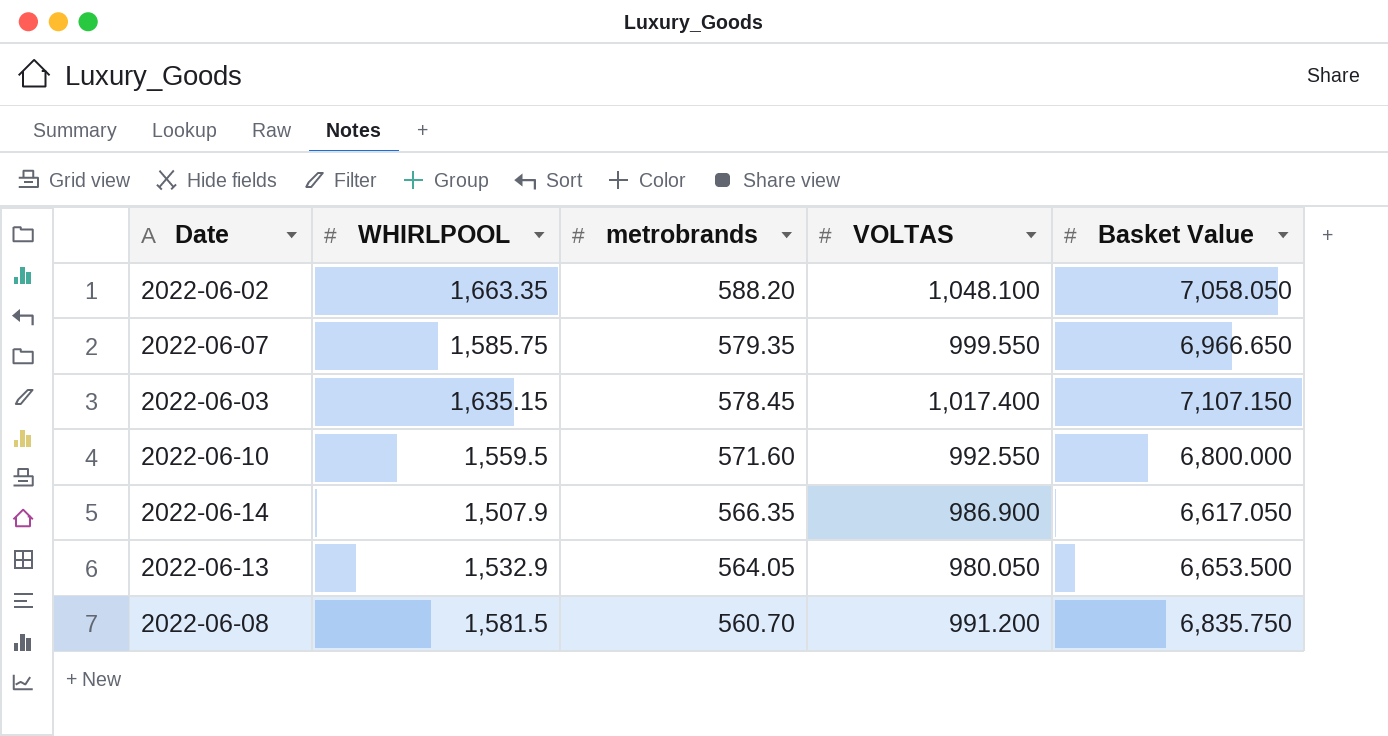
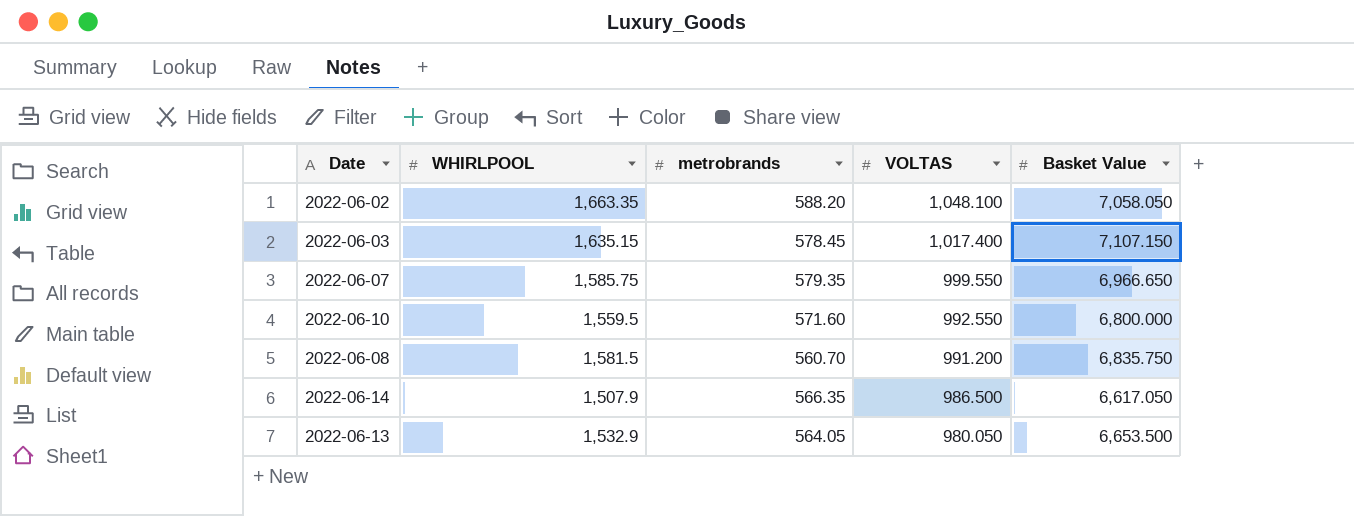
row order: metrobrands descending -> VOLTAS descending
2022-06-14 | VOLTAS: 986.900 -> 986.500

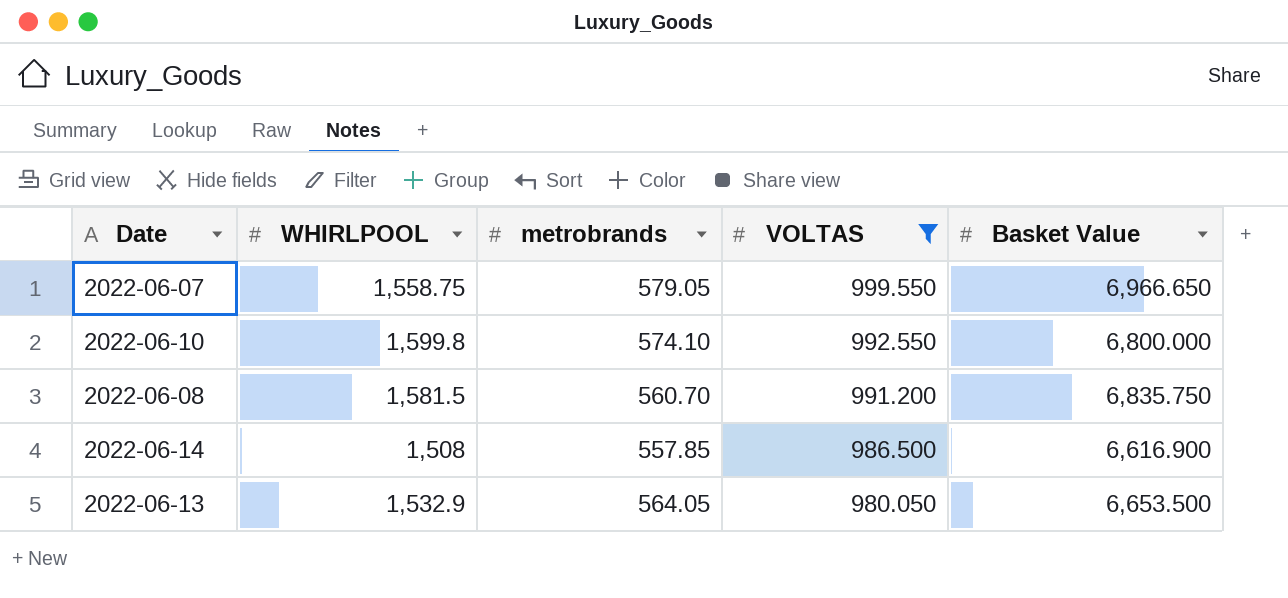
filter: none -> VOLTAS <= 999.550
2022-06-07 | WHIRLPOOL: 1,585.75 -> 1,558.75
2022-06-07 | metrobrands: 579.35 -> 579.05
2022-06-10 | WHIRLPOOL: 1,559.5 -> 1,599.8
2022-06-10 | metrobrands: 571.60 -> 574.10
2022-06-14 | WHIRLPOOL: 1,507.9 -> 1,508
2022-06-14 | metrobrands: 566.35 -> 557.85
2022-06-14 | Basket Value: 6,617.050 -> 6,616.900

